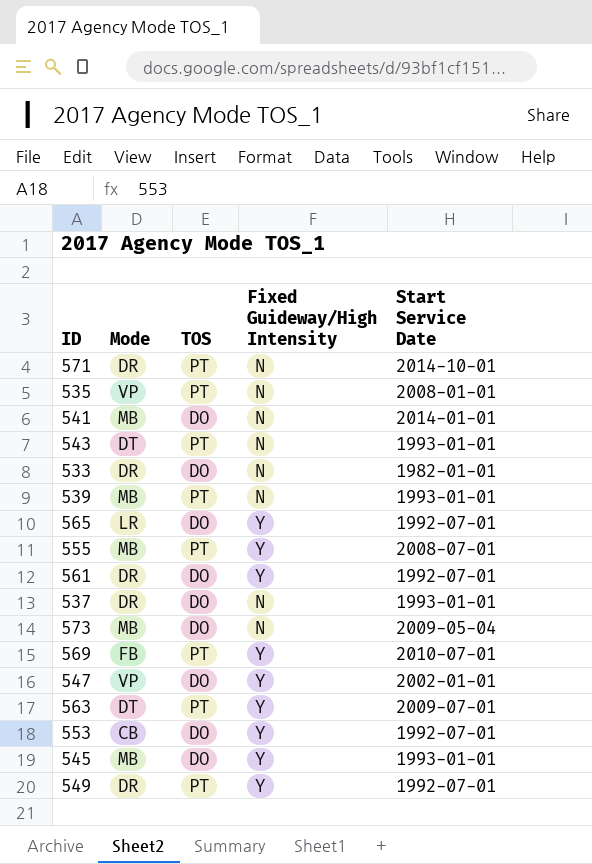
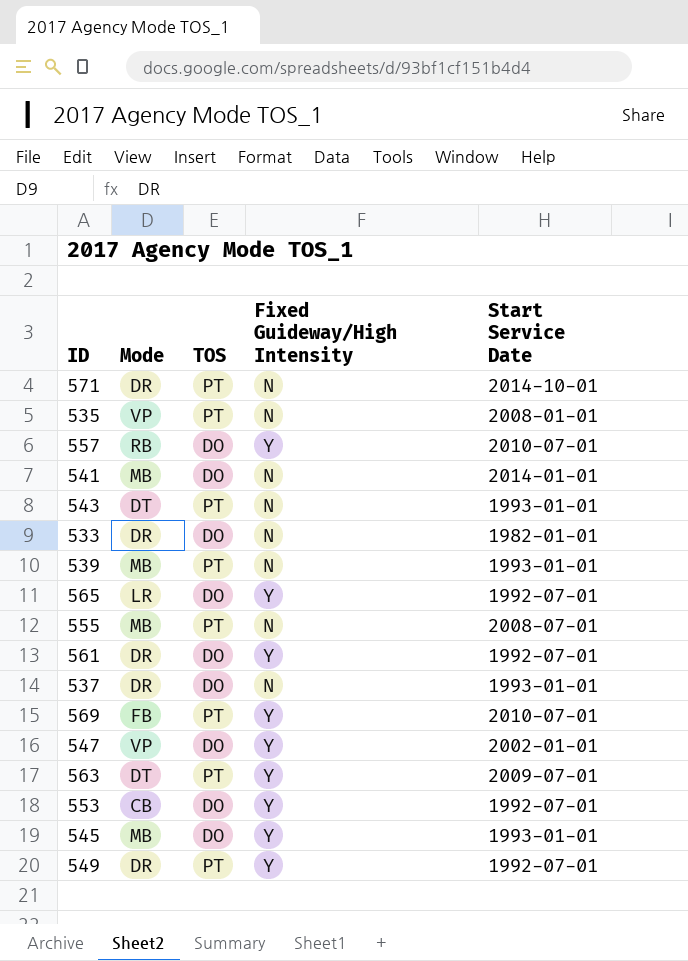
row 573: MB | DO | N | 2009-05-04 -> none
row 557: none -> RB | DO | Y | 2010-07-01
555 | Fixed Guideway/High Intensity: Y -> N

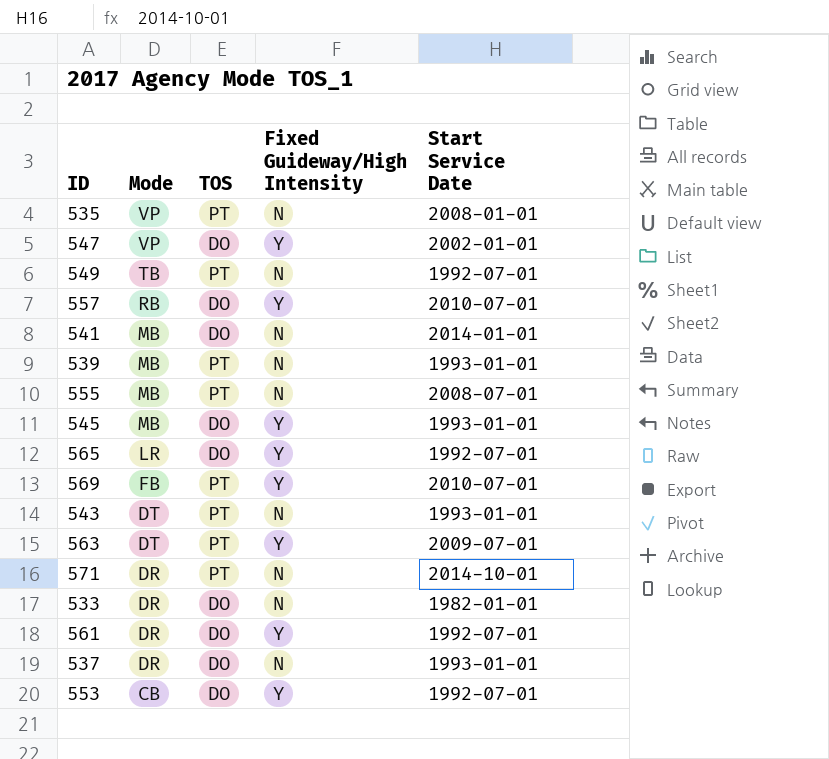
row order: none -> Mode descending
549 | Mode: DR -> TB
549 | Fixed Guideway/High Intensity: Y -> N

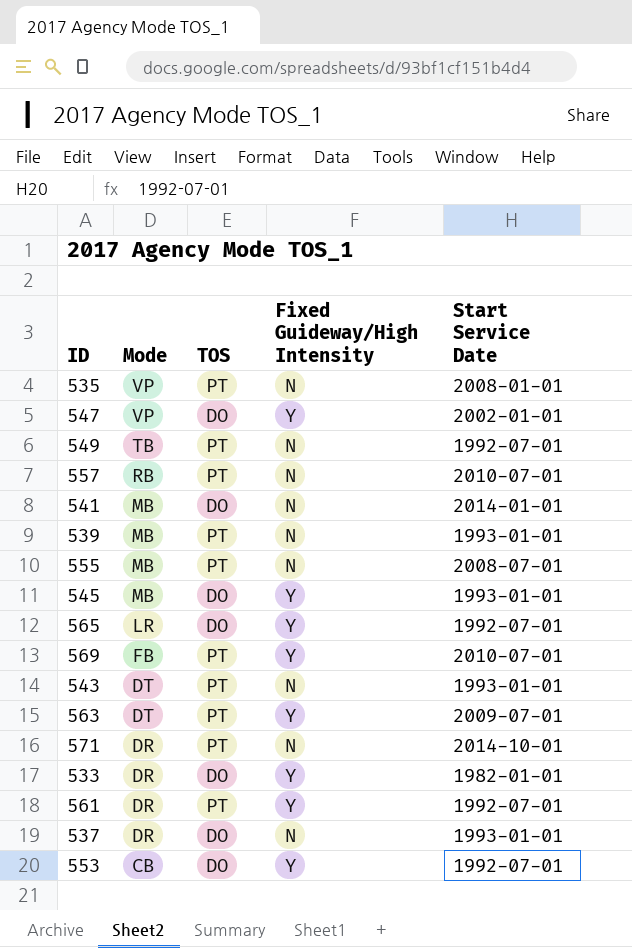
557 | TOS: DO -> PT
557 | Fixed Guideway/High Intensity: Y -> N
533 | Fixed Guideway/High Intensity: N -> Y
561 | TOS: DO -> PT

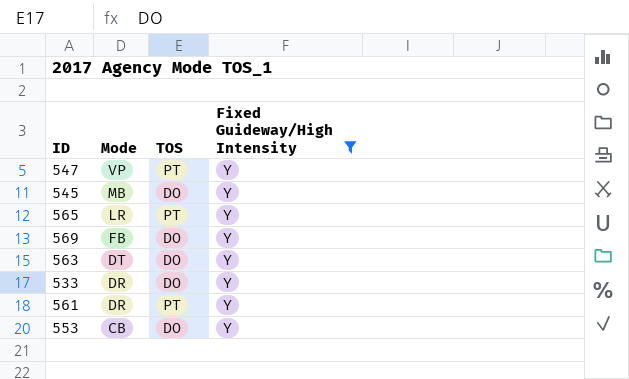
filter: none -> Fixed Guideway/High Intensity = Y
column Start Service Date | position: 5 -> none
547 | TOS: DO -> PT
565 | TOS: DO -> PT
569 | TOS: PT -> DO
563 | TOS: PT -> DO

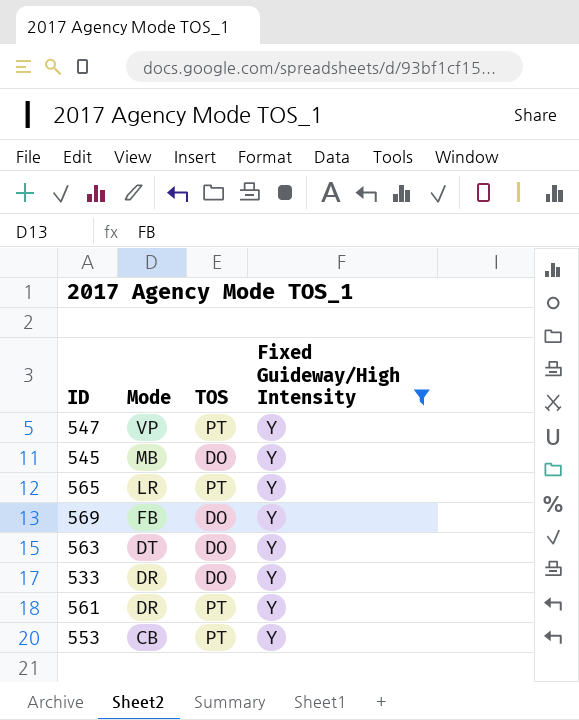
553 | TOS: DO -> PT

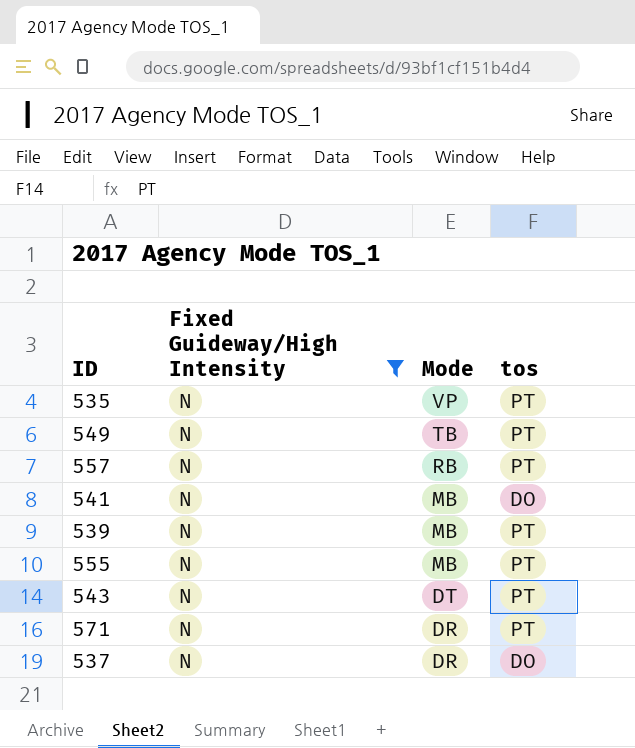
filter: Fixed Guideway/High Intensity = Y -> Fixed Guideway/High Intensity = N
column Fixed Guideway/High Intensity | position: 4 -> 2
column name: TOS -> tos

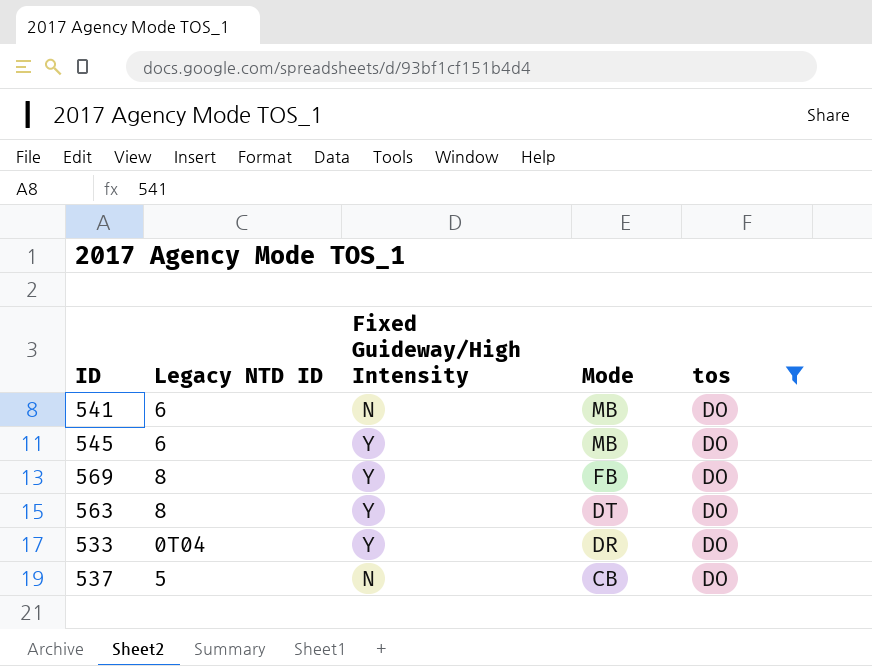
filter: Fixed Guideway/High Intensity = N -> tos = DO
column Legacy NTD ID | position: none -> 2
537 | Mode: DR -> CB

